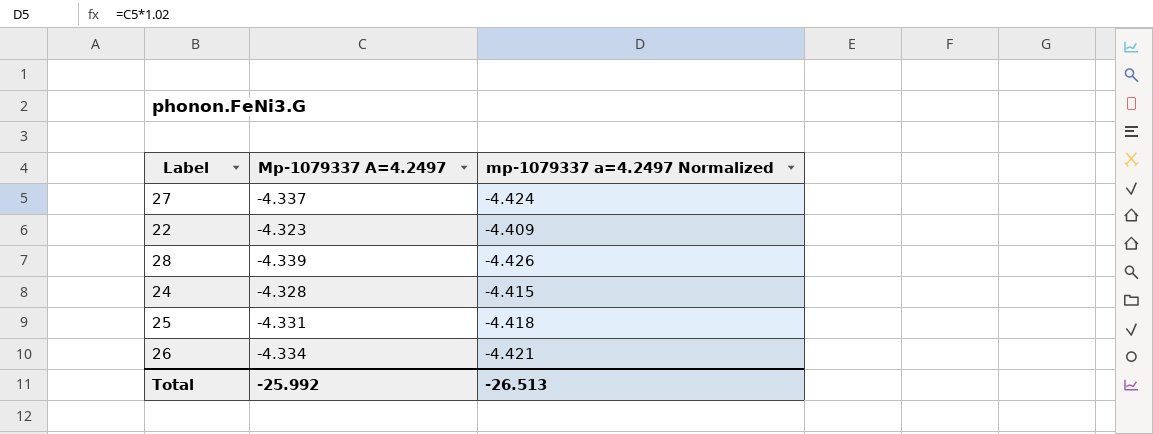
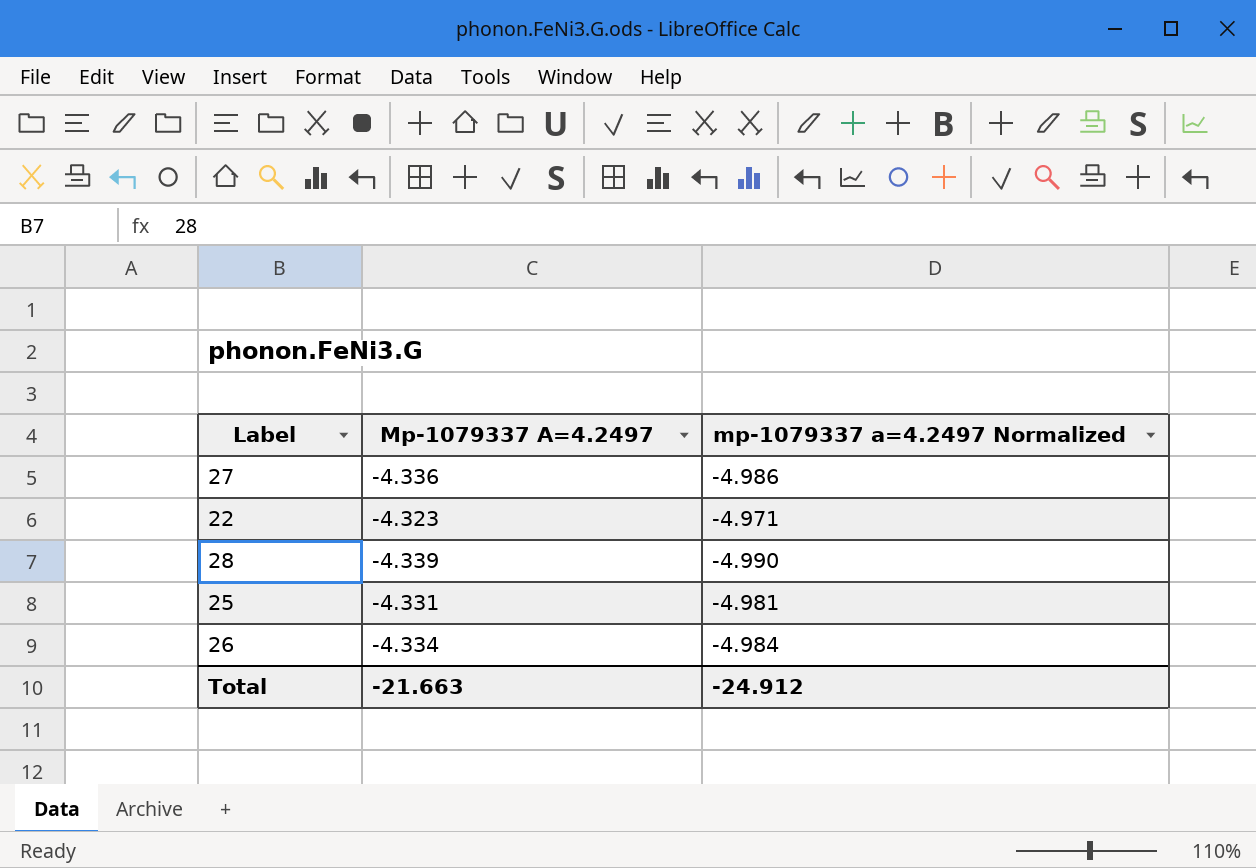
column mp-1079337 a=4.2497 Normalized | formula: [Mp-1079337 A=4.2497] * 1.02 -> [Mp-1079337 A=4.2497] * 1.15
row 24: -4.328 | -4.415 -> none
27 | Mp-1079337 A=4.2497: -4.337 -> -4.336
Total | Mp-1079337 A=4.2497: -25.992 -> -21.663
Total | mp-1079337 a=4.2497 Normalized: -26.513 -> -24.912

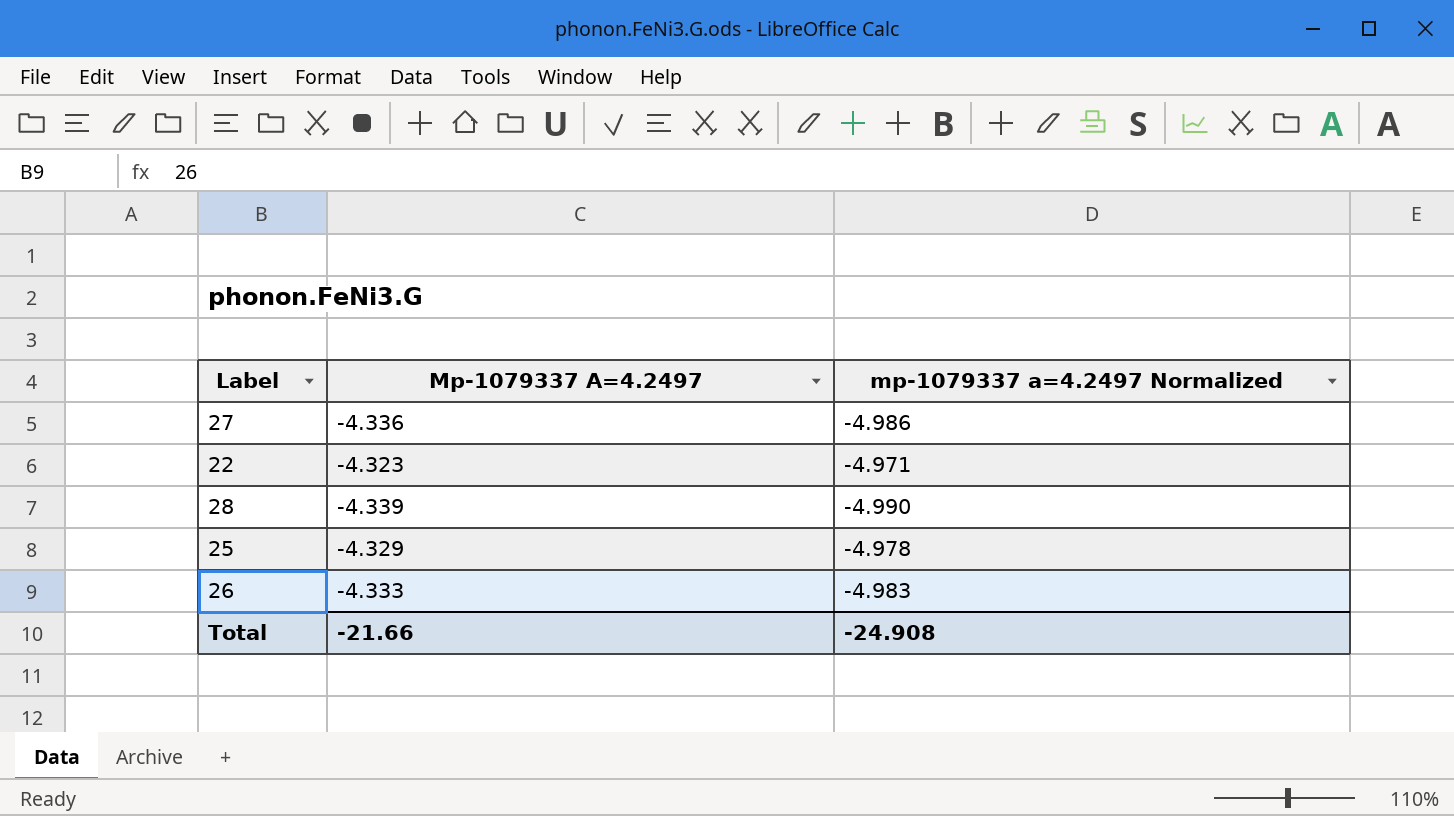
25 | Mp-1079337 A=4.2497: -4.331 -> -4.329
25 | mp-1079337 a=4.2497 Normalized: -4.981 -> -4.978
26 | Mp-1079337 A=4.2497: -4.334 -> -4.333
26 | mp-1079337 a=4.2497 Normalized: -4.984 -> -4.983
Total | Mp-1079337 A=4.2497: -21.663 -> -21.66
Total | mp-1079337 a=4.2497 Normalized: -24.912 -> -24.908

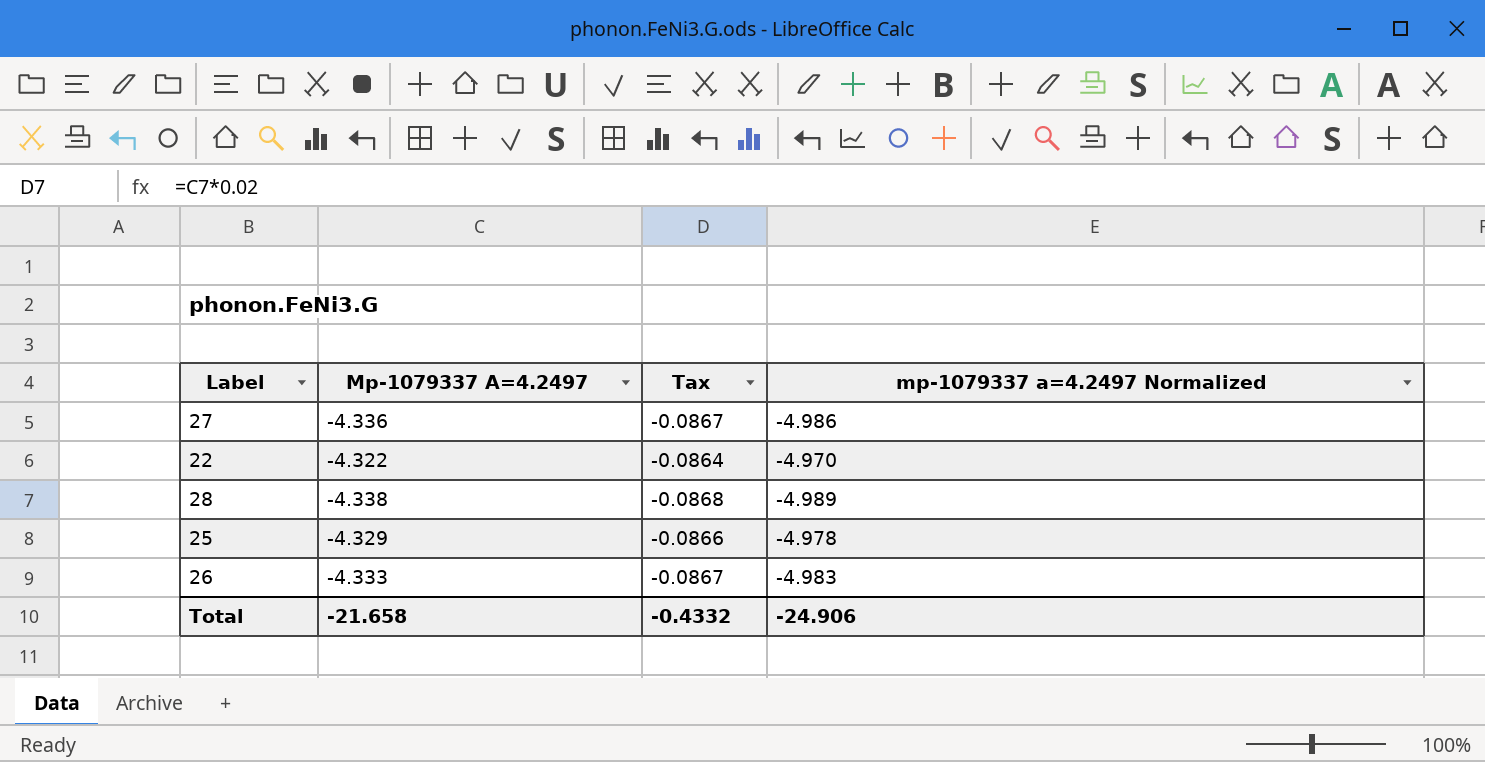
column Tax | formula: none -> [Mp-1079337 A=4.2497] * 0.02
22 | Mp-1079337 A=4.2497: -4.323 -> -4.322
22 | mp-1079337 a=4.2497 Normalized: -4.971 -> -4.970
28 | Mp-1079337 A=4.2497: -4.339 -> -4.338
28 | mp-1079337 a=4.2497 Normalized: -4.990 -> -4.989
Total | Mp-1079337 A=4.2497: -21.66 -> -21.658
Total | mp-1079337 a=4.2497 Normalized: -24.908 -> -24.906

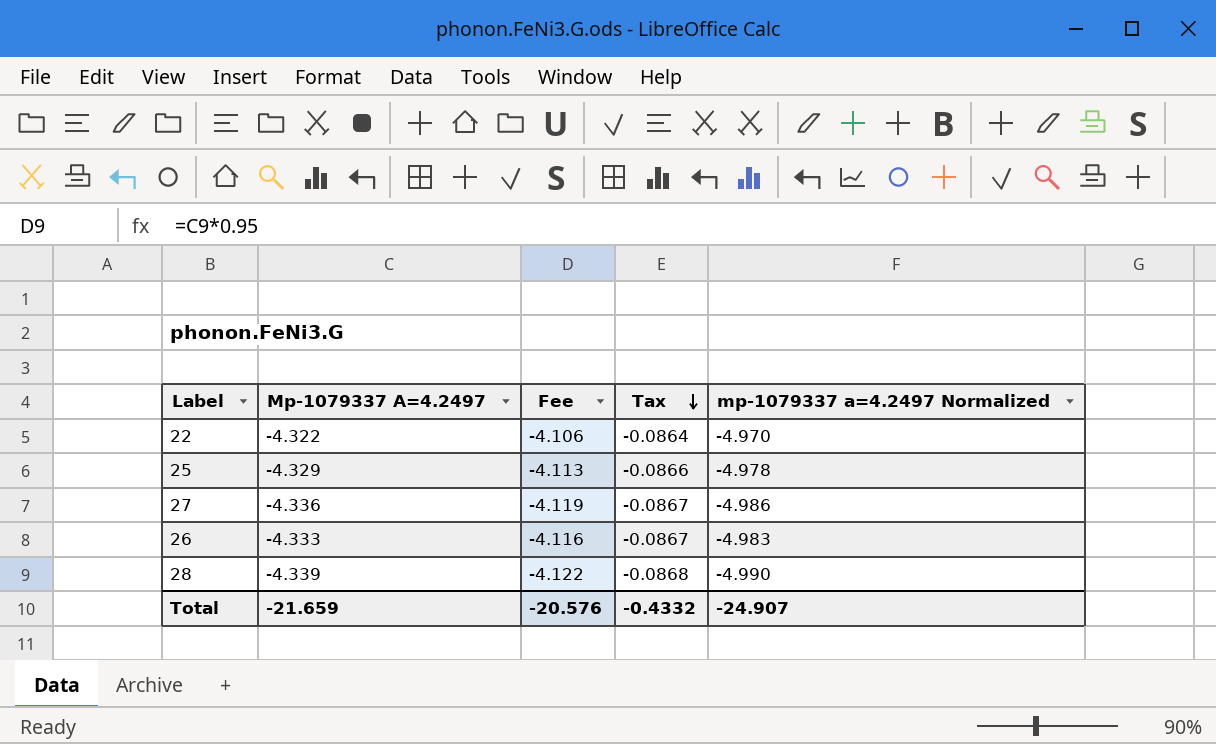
row order: none -> Tax descending
column Fee | formula: none -> [Mp-1079337 A=4.2497] * 0.95
28 | Mp-1079337 A=4.2497: -4.338 -> -4.339
28 | mp-1079337 a=4.2497 Normalized: -4.989 -> -4.990
Total | Mp-1079337 A=4.2497: -21.658 -> -21.659
Total | mp-1079337 a=4.2497 Normalized: -24.906 -> -24.907

